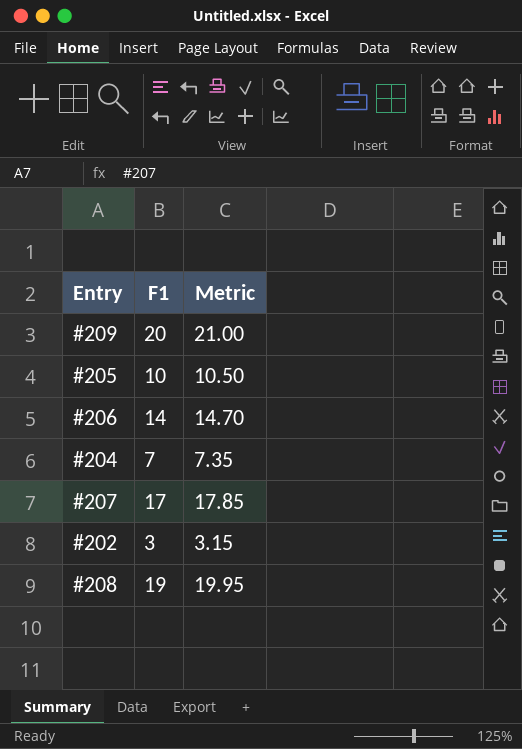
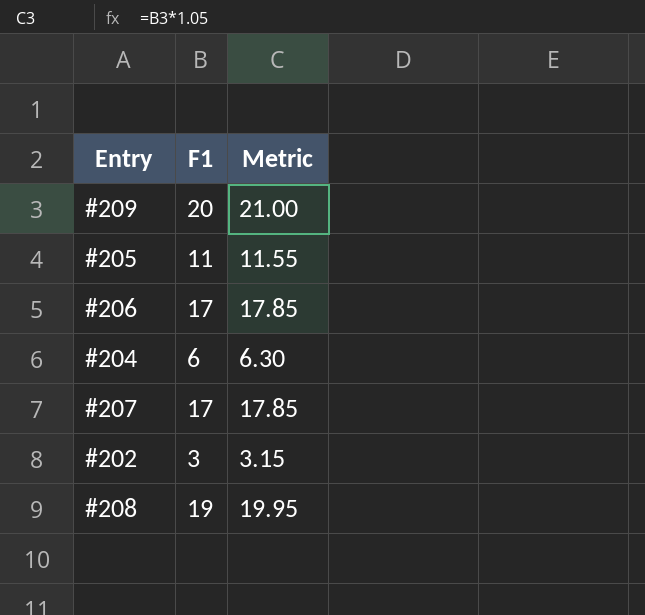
#205 | F1: 10 -> 11
#205 | Metric: 10.50 -> 11.55
#206 | F1: 14 -> 17
#206 | Metric: 14.70 -> 17.85
#204 | F1: 7 -> 6
#204 | Metric: 7.35 -> 6.30

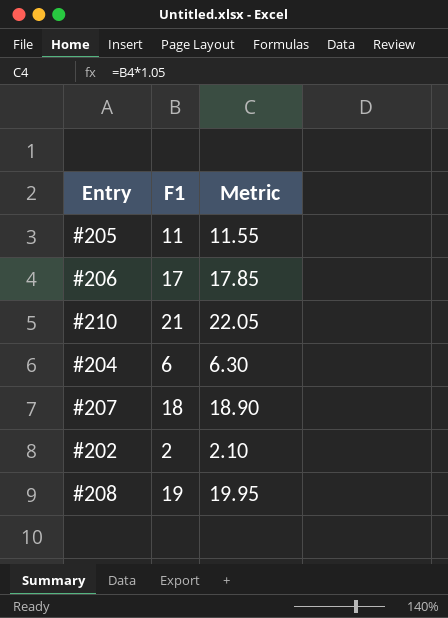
row #209: 20 | 21.00 -> none
row #210: none -> 21 | 22.05
#207 | F1: 17 -> 18
#207 | Metric: 17.85 -> 18.90
#202 | F1: 3 -> 2
#202 | Metric: 3.15 -> 2.10

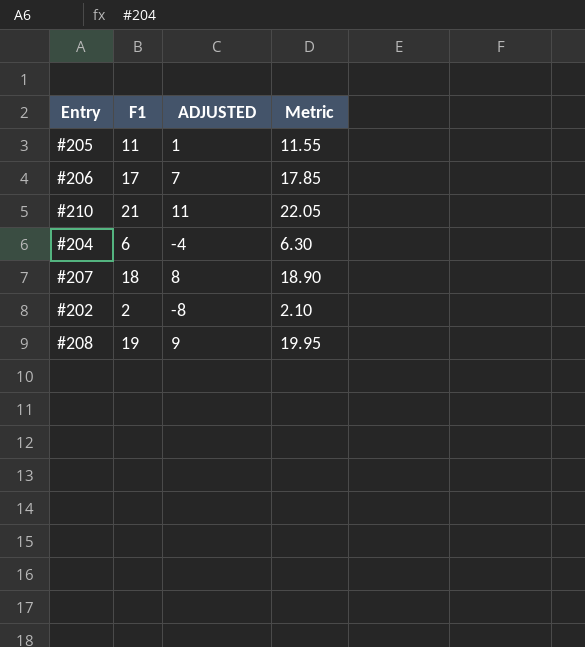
column ADJUSTED | formula: none -> [F1] - 10

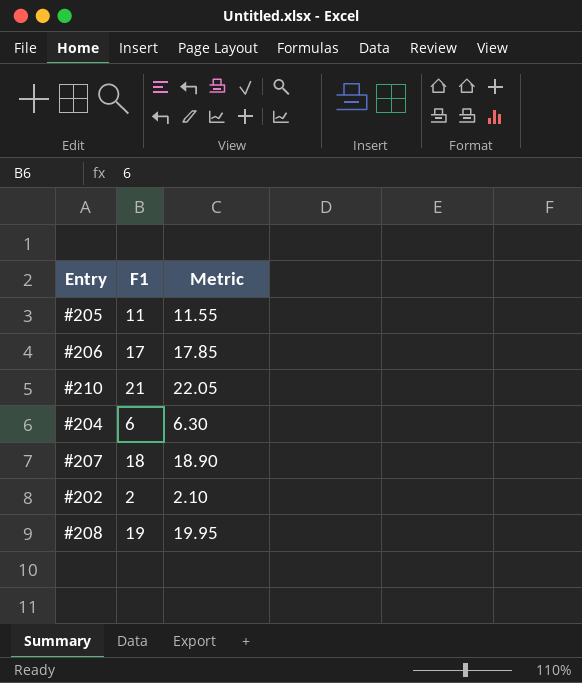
column ADJUSTED | formula: [F1] - 10 -> none

